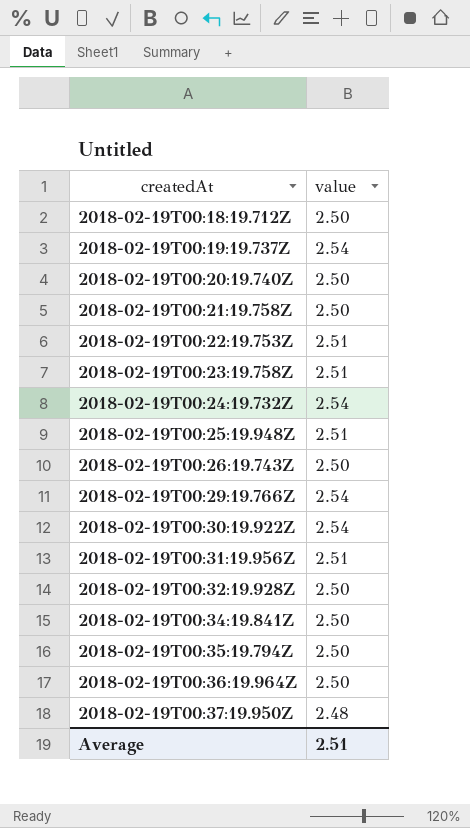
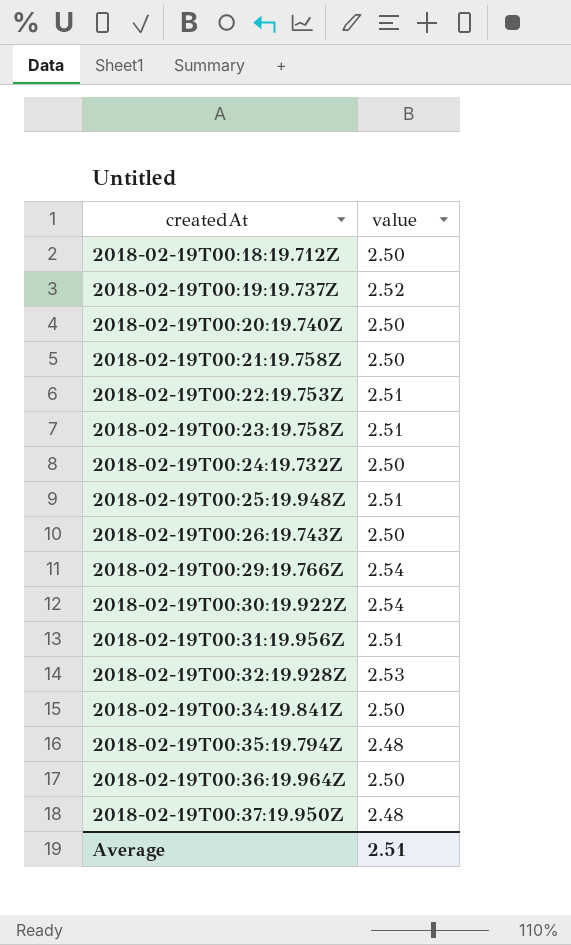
2018-02-19T00:19:19.737Z | value: 2.54 -> 2.52
2018-02-19T00:24:19.732Z | value: 2.54 -> 2.50
2018-02-19T00:32:19.928Z | value: 2.50 -> 2.53
2018-02-19T00:35:19.794Z | value: 2.50 -> 2.48

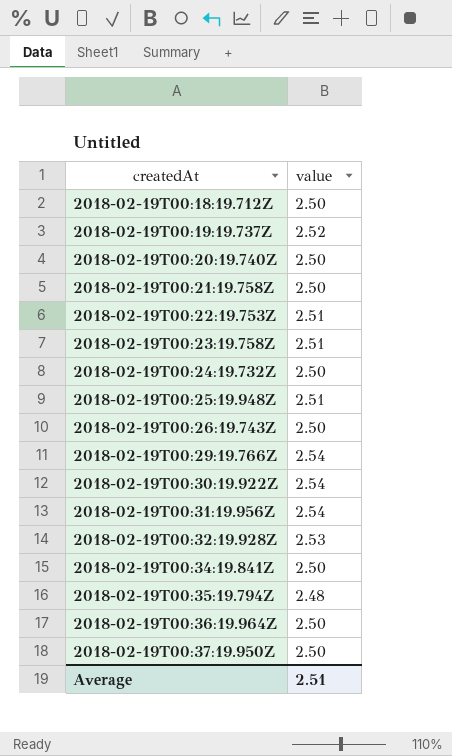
2018-02-19T00:31:19.956Z | value: 2.51 -> 2.54
2018-02-19T00:37:19.950Z | value: 2.48 -> 2.50

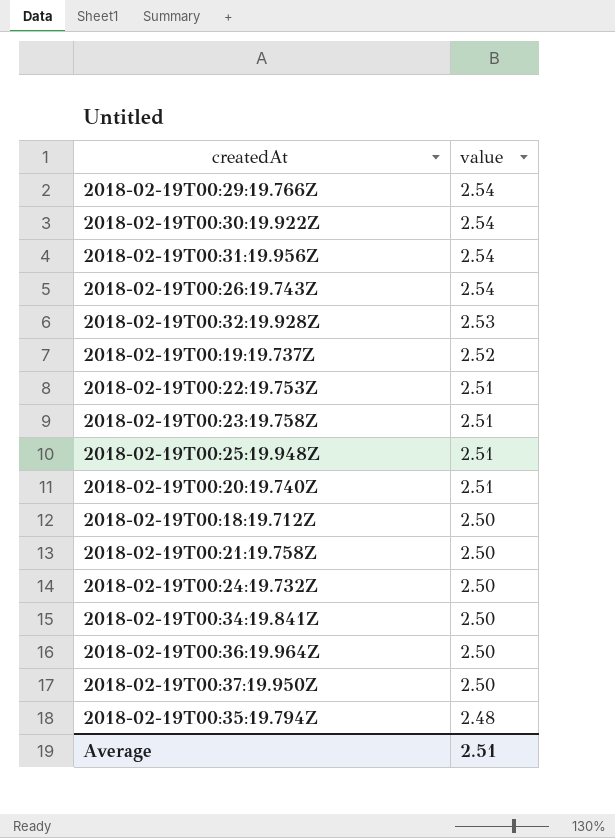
row order: createdAt ascending -> value descending
2018-02-19T00:26:19.743Z | value: 2.50 -> 2.54
2018-02-19T00:20:19.740Z | value: 2.50 -> 2.51

